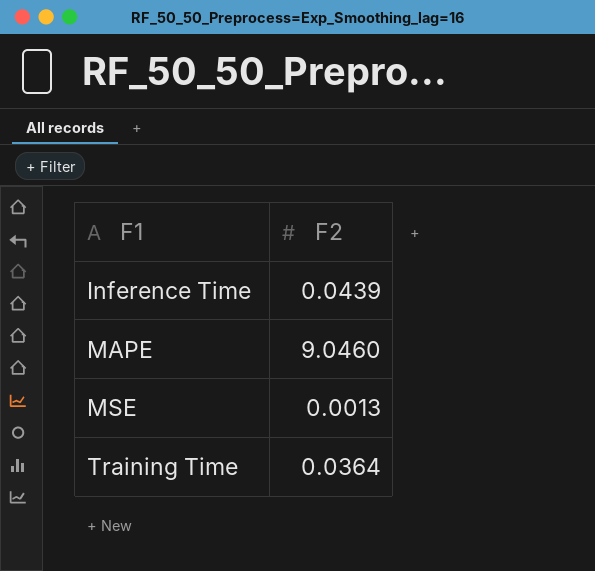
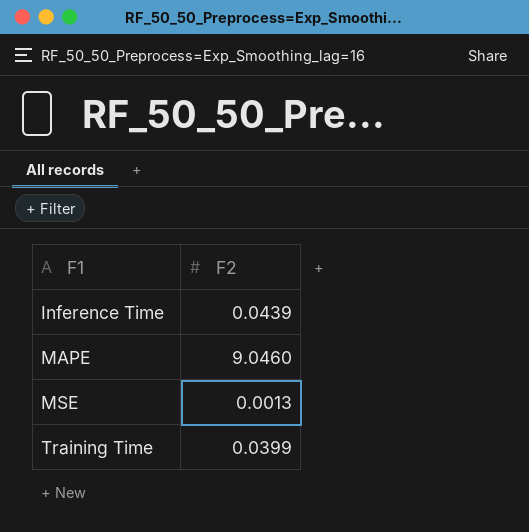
Training Time | F2: 0.0364 -> 0.0399

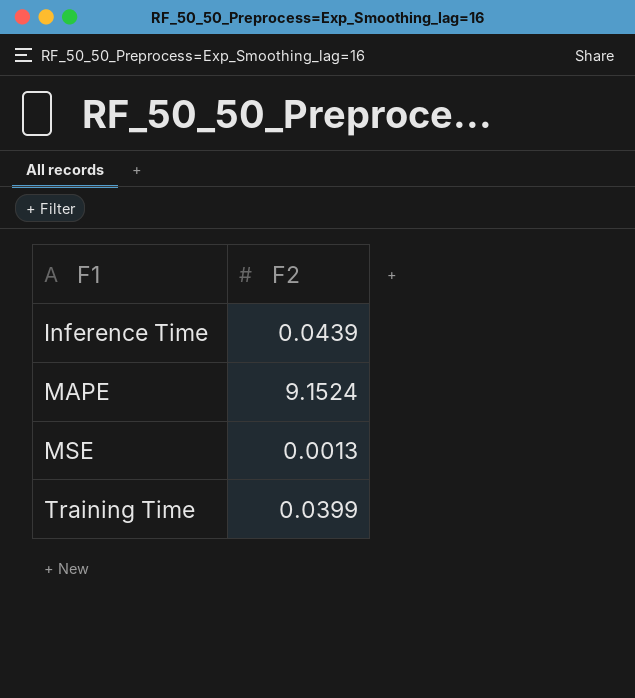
MAPE | F2: 9.0460 -> 9.1524

